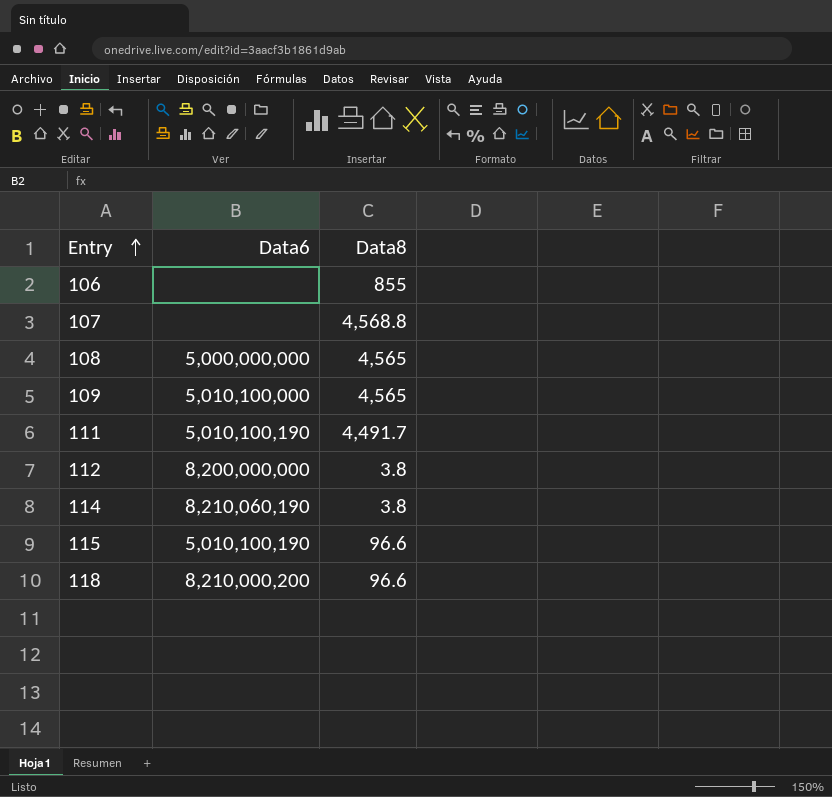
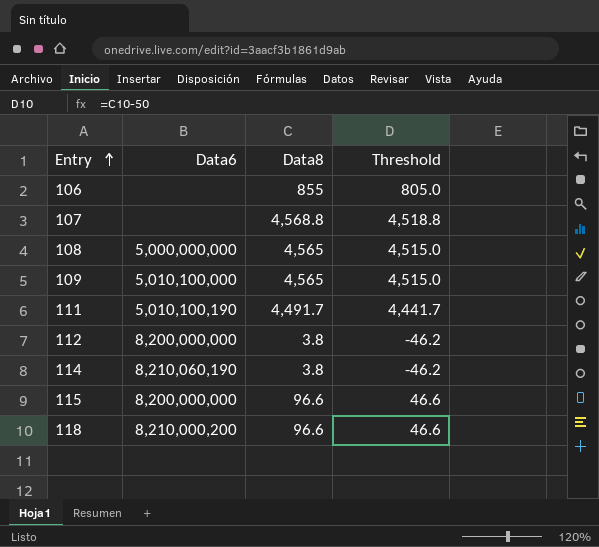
column Threshold | formula: none -> [Data8] - 50
115 | Data6: 5,010,100,190 -> 8,200,000,000

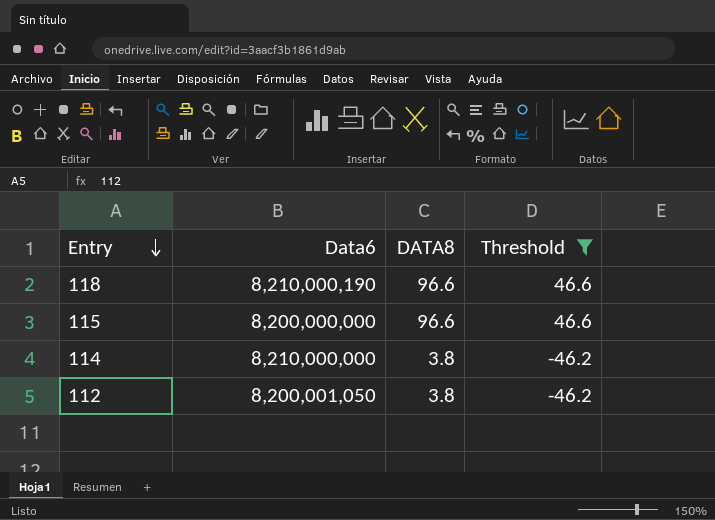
filter: none -> Threshold <= 46.6
row order: Entry ascending -> Entry descending
column name: Data8 -> DATA8
118 | Data6: 8,210,000,200 -> 8,210,000,190
114 | Data6: 8,210,060,190 -> 8,210,000,000
112 | Data6: 8,200,000,000 -> 8,200,001,050

